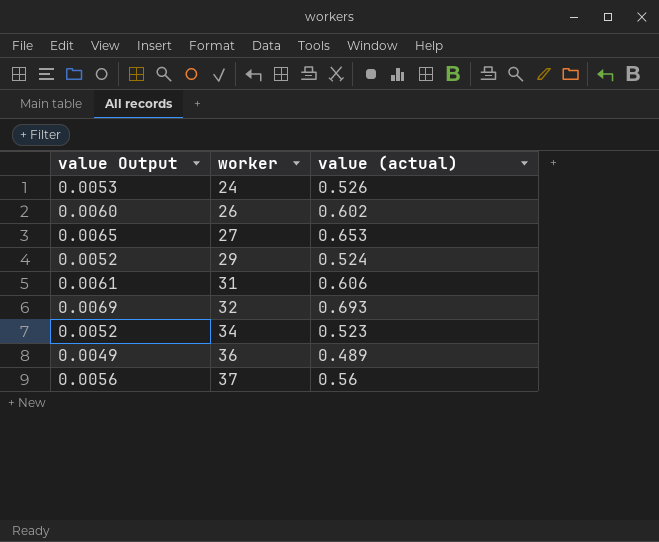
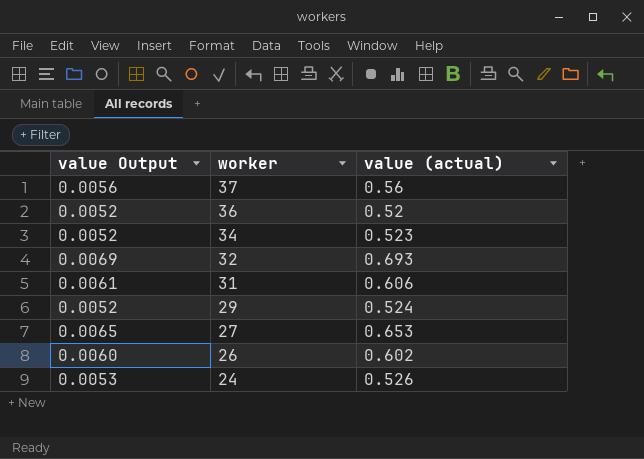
row order: worker ascending -> worker descending
36 | value Output: 0.0049 -> 0.0052
36 | value (actual): 0.489 -> 0.52

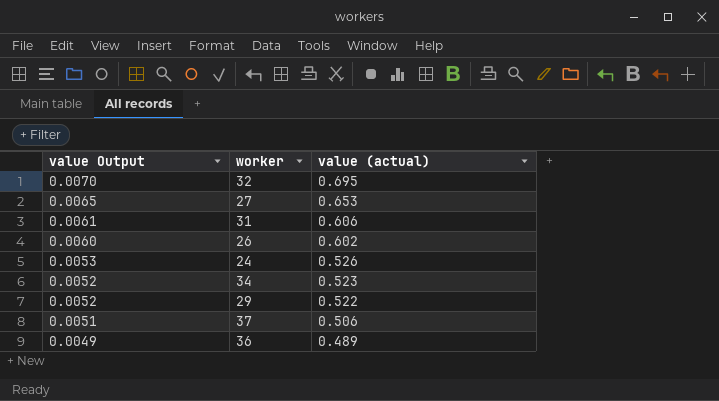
row order: worker descending -> value Output descending
32 | value Output: 0.0069 -> 0.0070
32 | value (actual): 0.693 -> 0.695
29 | value (actual): 0.524 -> 0.522
37 | value Output: 0.0056 -> 0.0051
37 | value (actual): 0.56 -> 0.506
36 | value Output: 0.0052 -> 0.0049
36 | value (actual): 0.52 -> 0.489

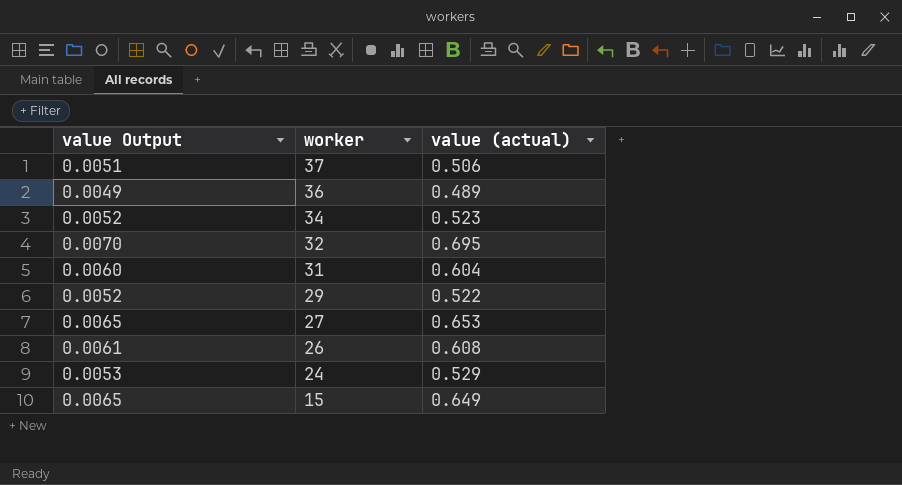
row order: value Output descending -> worker descending
31 | value Output: 0.0061 -> 0.0060
31 | value (actual): 0.606 -> 0.604
26 | value Output: 0.0060 -> 0.0061
26 | value (actual): 0.602 -> 0.608
24 | value (actual): 0.526 -> 0.529
row 15: none -> 0.0065 | 0.649

